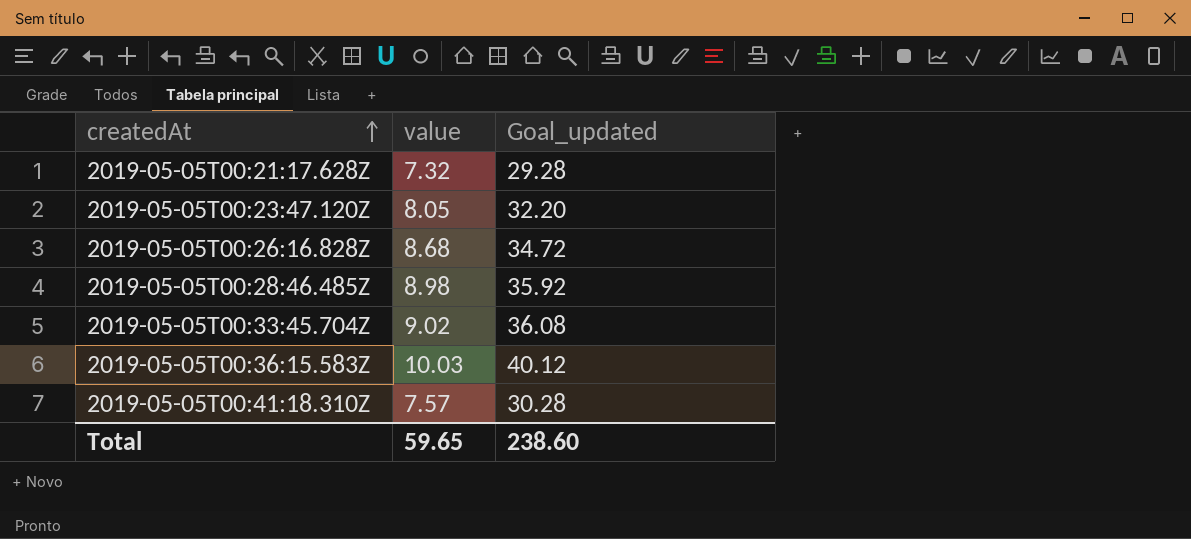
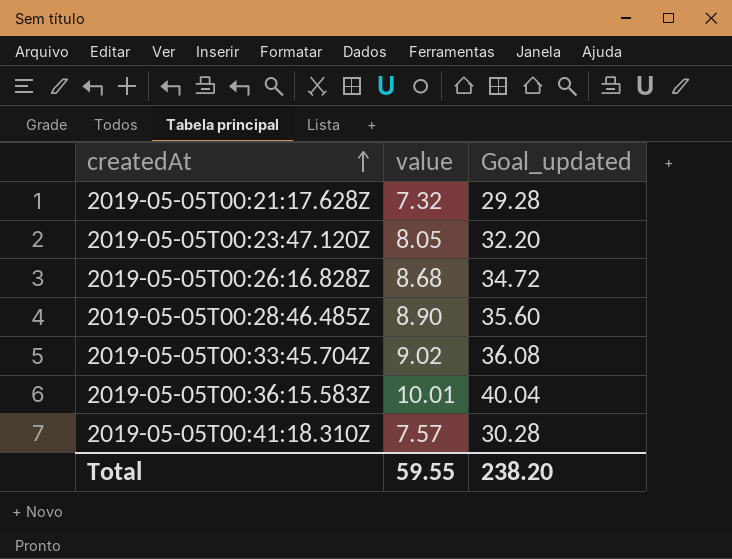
2019-05-05T00:28:46.485Z | value: 8.98 -> 8.90
2019-05-05T00:28:46.485Z | Goal_updated: 35.92 -> 35.60
2019-05-05T00:36:15.583Z | value: 10.03 -> 10.01
2019-05-05T00:36:15.583Z | Goal_updated: 40.12 -> 40.04
Total | value: 59.65 -> 59.55
Total | Goal_updated: 238.60 -> 238.20

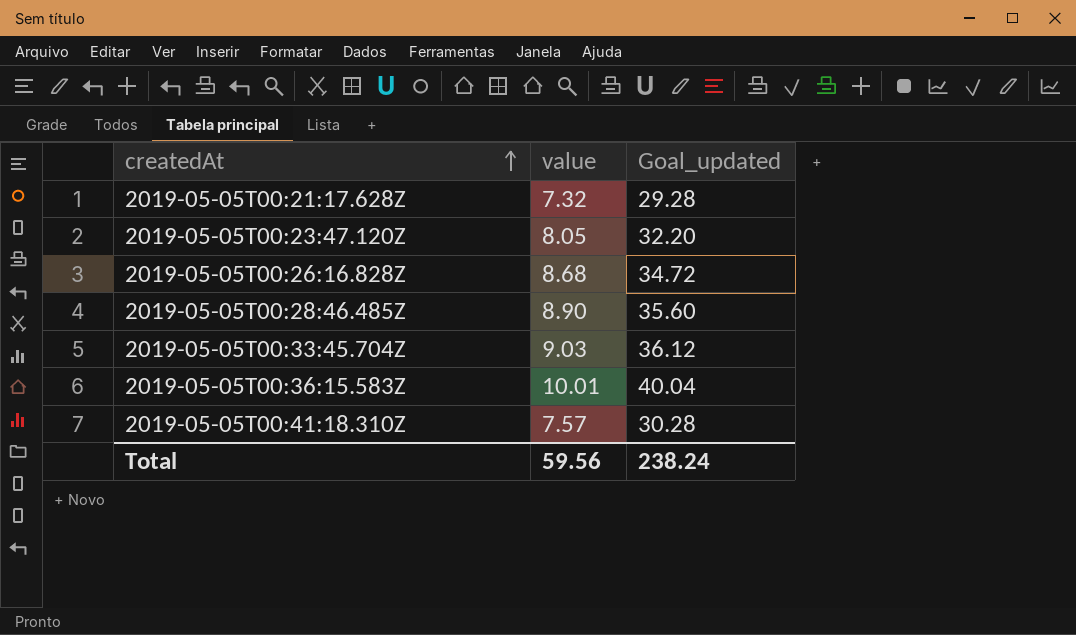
2019-05-05T00:33:45.704Z | value: 9.02 -> 9.03
2019-05-05T00:33:45.704Z | Goal_updated: 36.08 -> 36.12
Total | value: 59.55 -> 59.56
Total | Goal_updated: 238.20 -> 238.24

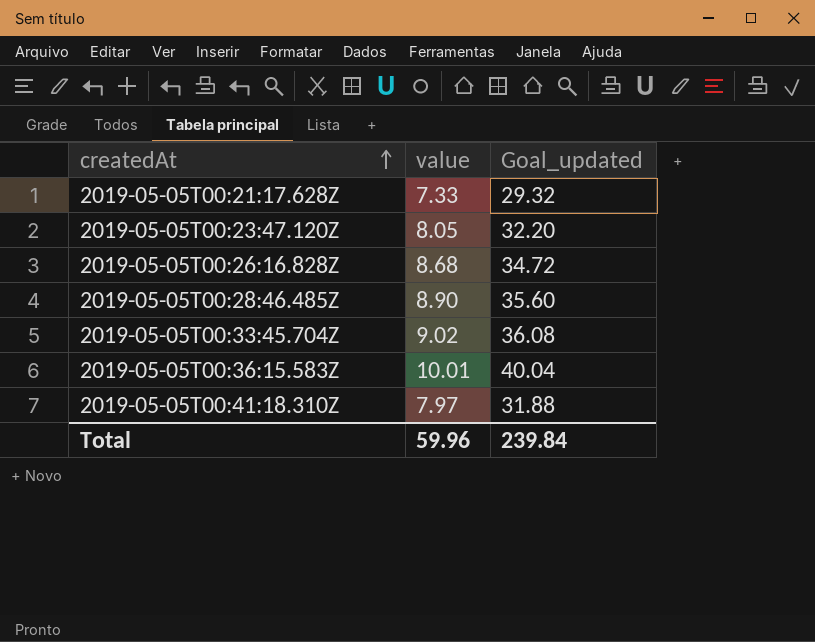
2019-05-05T00:21:17.628Z | value: 7.32 -> 7.33
2019-05-05T00:21:17.628Z | Goal_updated: 29.28 -> 29.32
2019-05-05T00:33:45.704Z | value: 9.03 -> 9.02
2019-05-05T00:33:45.704Z | Goal_updated: 36.12 -> 36.08
2019-05-05T00:41:18.310Z | value: 7.57 -> 7.97
2019-05-05T00:41:18.310Z | Goal_updated: 30.28 -> 31.88
Total | value: 59.56 -> 59.96
Total | Goal_updated: 238.24 -> 239.84

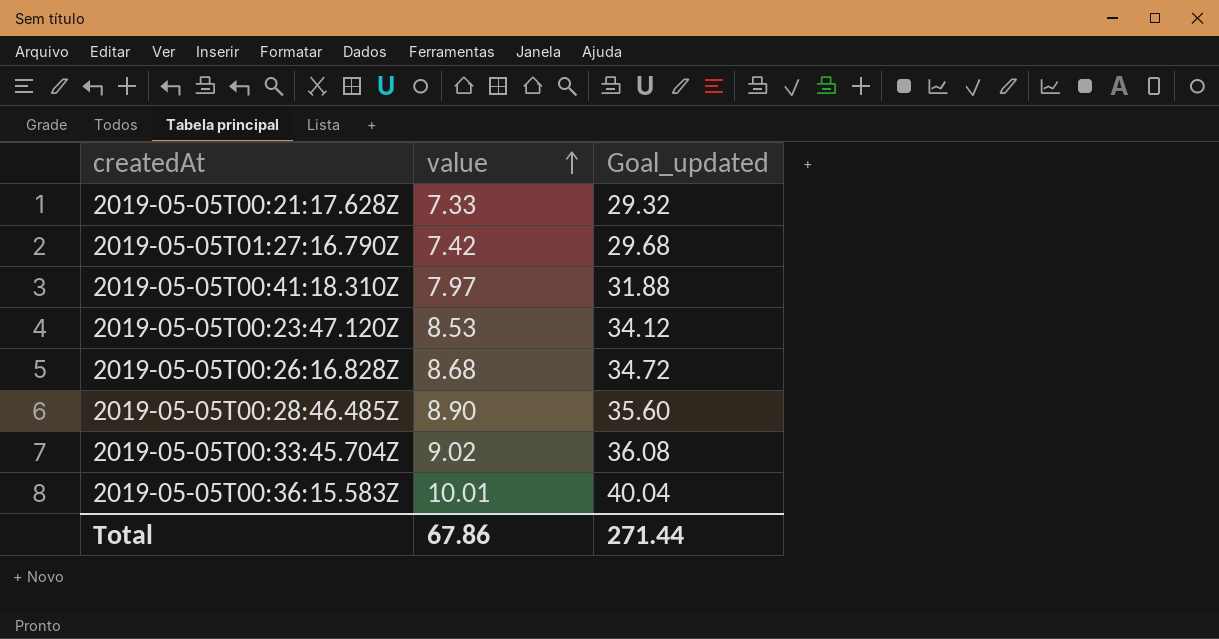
row order: createdAt ascending -> value ascending
row 2019-05-05T01:27:16.790Z: none -> 7.42 | 29.68
2019-05-05T00:23:47.120Z | value: 8.05 -> 8.53
2019-05-05T00:23:47.120Z | Goal_updated: 32.20 -> 34.12
Total | value: 59.96 -> 67.86
Total | Goal_updated: 239.84 -> 271.44

